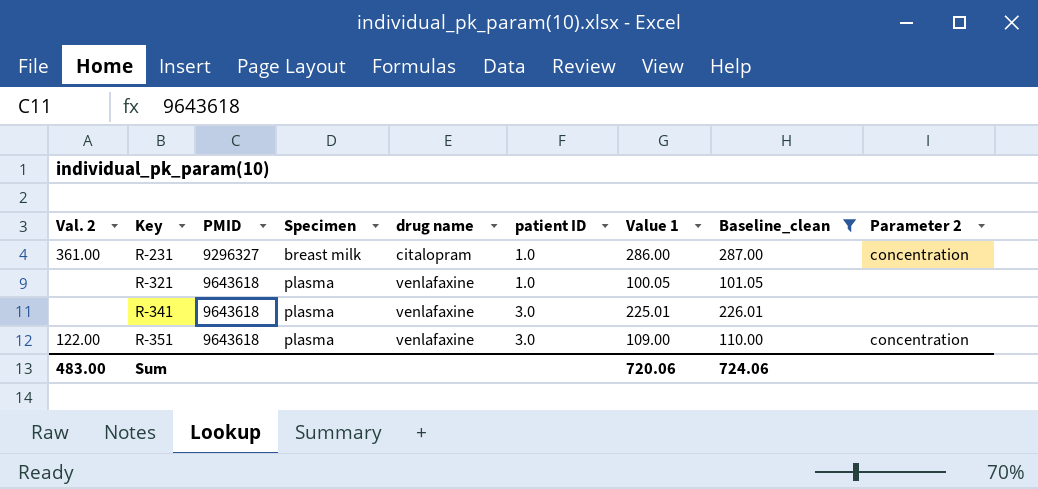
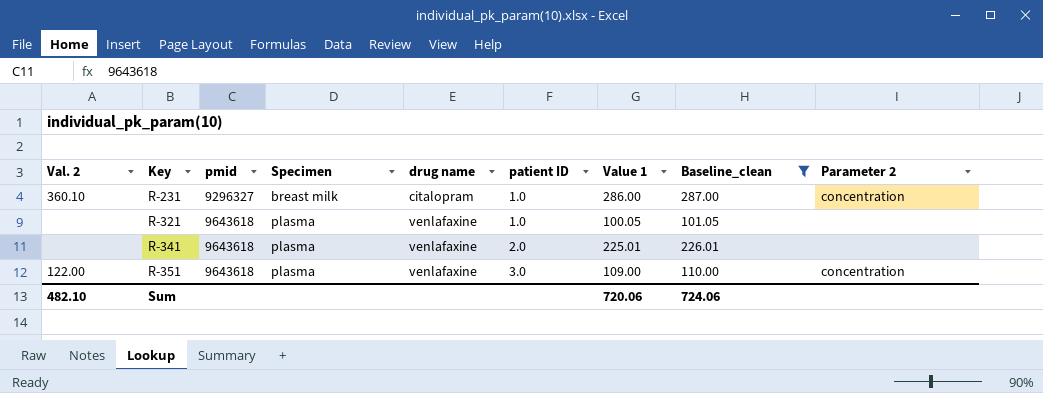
column name: PMID -> pmid
R-231 | Val. 2: 361.00 -> 360.10
R-341 | patient ID: 3.0 -> 2.0
Sum | Val. 2: 483.00 -> 482.10

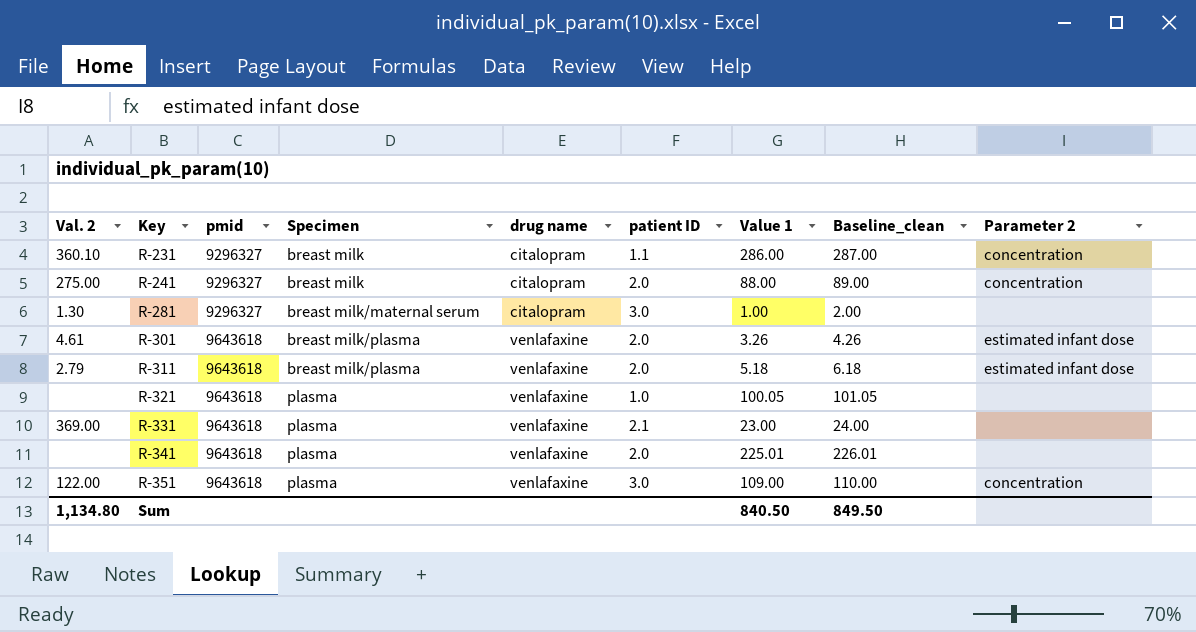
filter: Baseline_clean >= 101.05 -> none
R-231 | patient ID: 1.0 -> 1.1
Sum | Val. 2: 482.10 -> 1,134.80
Sum | Value 1: 720.06 -> 840.50
Sum | Baseline_clean: 724.06 -> 849.50

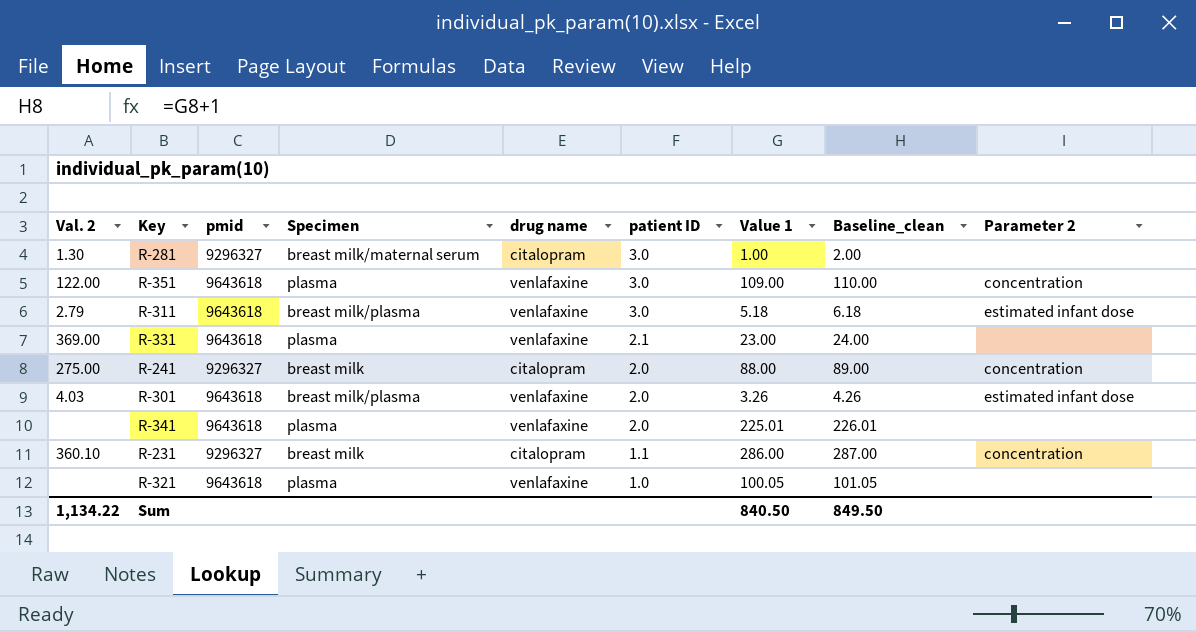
row order: Key ascending -> patient ID descending
R-311 | patient ID: 2.0 -> 3.0
R-301 | Val. 2: 4.61 -> 4.03
Sum | Val. 2: 1,134.80 -> 1,134.22

